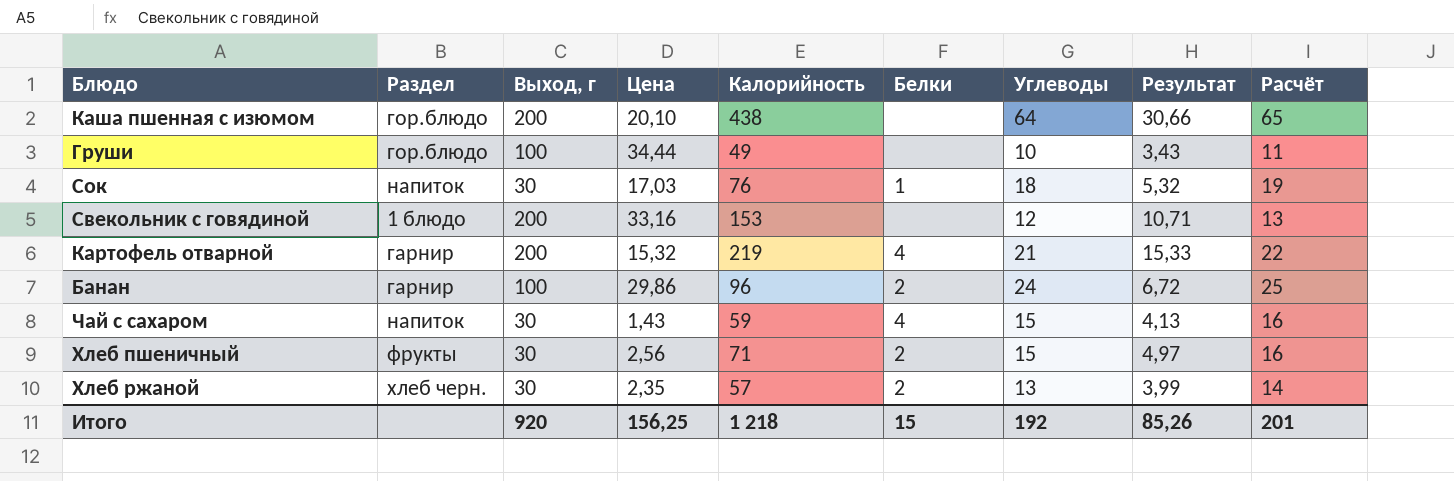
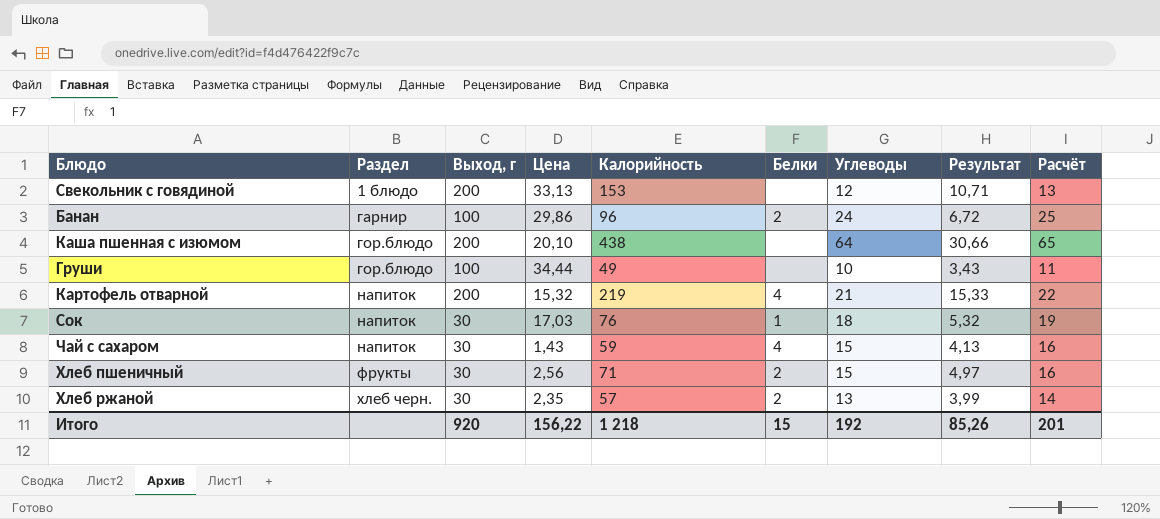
row order: none -> Раздел ascending
Свекольник с говядиной | Цена: 33,16 -> 33,13
Картофель отварной | Раздел: гарнир -> напиток
Итого | Цена: 156,25 -> 156,22

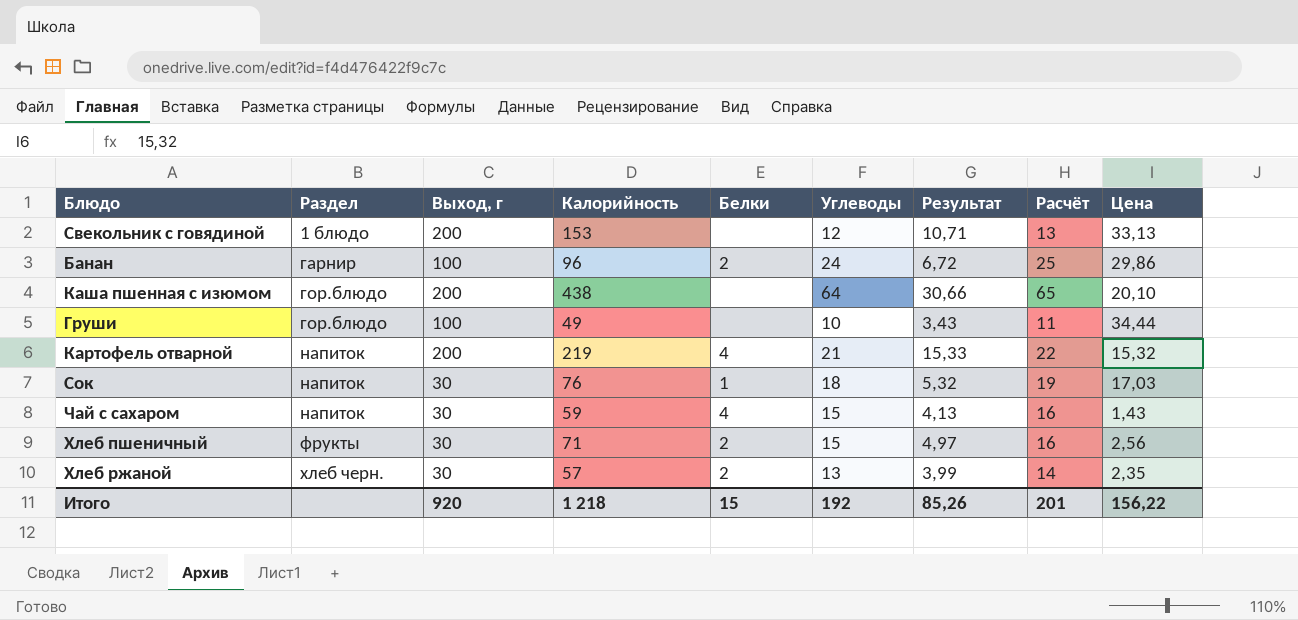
column Цена | position: 4 -> 9

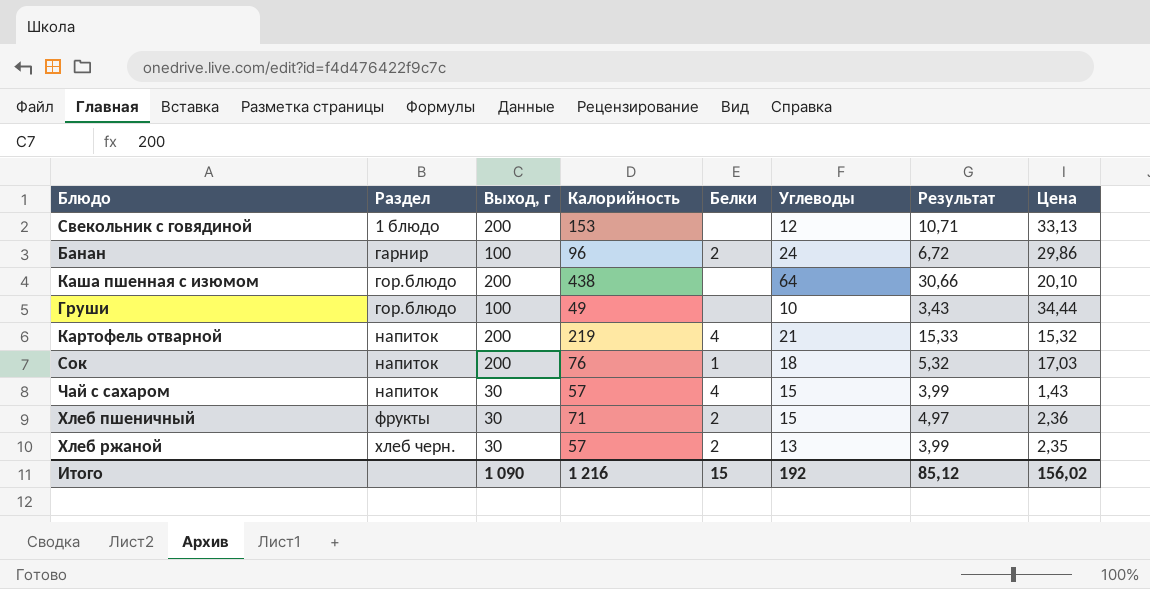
column Расчёт | formula: [Углеводы] + 1 -> none
Сок | Выход, г: 30 -> 200
Чай с сахаром | Калорийность: 59 -> 57
Чай с сахаром | Результат: 4,13 -> 3,99
Хлеб пшеничный | Цена: 2,56 -> 2,36
Итого | Выход, г: 920 -> 1 090
Итого | Калорийность: 1 218 -> 1 216
Итого | Результат: 85,26 -> 85,12
Итого | Цена: 156,22 -> 156,02

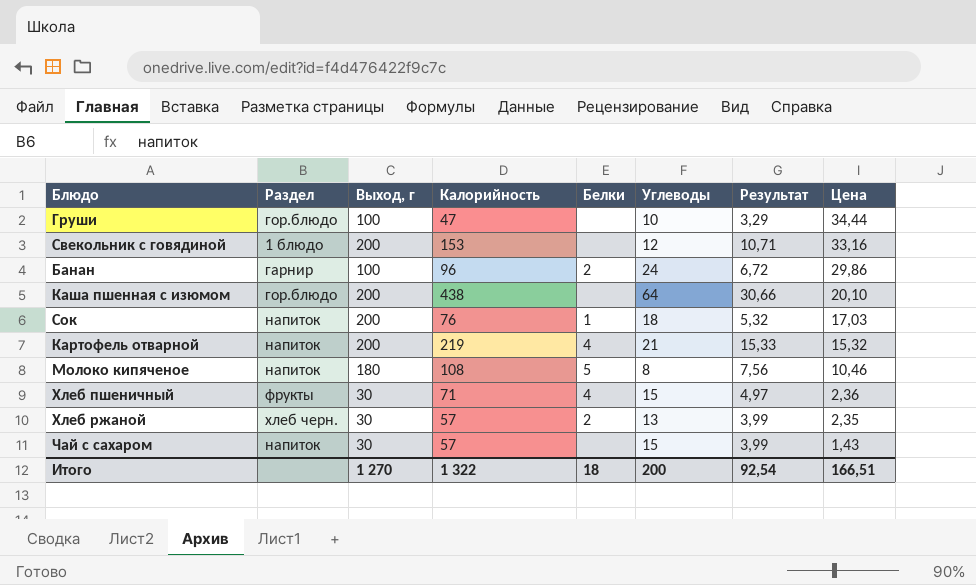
row order: Раздел ascending -> Цена descending
Груши | Калорийность: 49 -> 47
Груши | Результат: 3,43 -> 3,29
Свекольник с говядиной | Цена: 33,13 -> 33,16
row Молоко кипяченое: none -> напиток | 180 | 108 | 5 | 8 | 7,56 | 10,46
Хлеб пшеничный | Белки: 2 -> 4
Чай с сахаром | Белки: 4 -> none
Итого | Выход, г: 1 090 -> 1 270
Итого | Калорийность: 1 216 -> 1 322
Итого | Белки: 15 -> 18
Итого | Углеводы: 192 -> 200
Итого | Результат: 85,12 -> 92,54
Итого | Цена: 156,02 -> 166,51

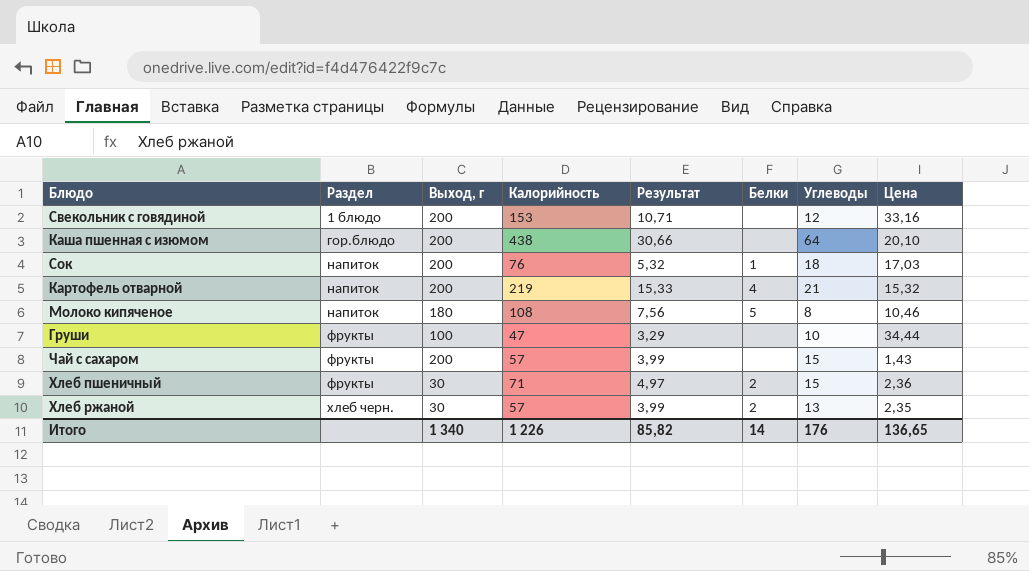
row order: Цена descending -> Раздел ascending
column Результат | position: 7 -> 5
row Банан: гарнир | 100 | 96 | 2 | 24 | 6,72 | 29,86 -> none
Груши | Раздел: гор.блюдо -> фрукты
Чай с сахаром | Раздел: напиток -> фрукты
Чай с сахаром | Выход, г: 30 -> 200
Хлеб пшеничный | Белки: 4 -> 2
Итого | Выход, г: 1 270 -> 1 340
Итого | Калорийность: 1 322 -> 1 226
Итого | Результат: 92,54 -> 85,82
Итого | Белки: 18 -> 14
Итого | Углеводы: 200 -> 176
Итого | Цена: 166,51 -> 136,65

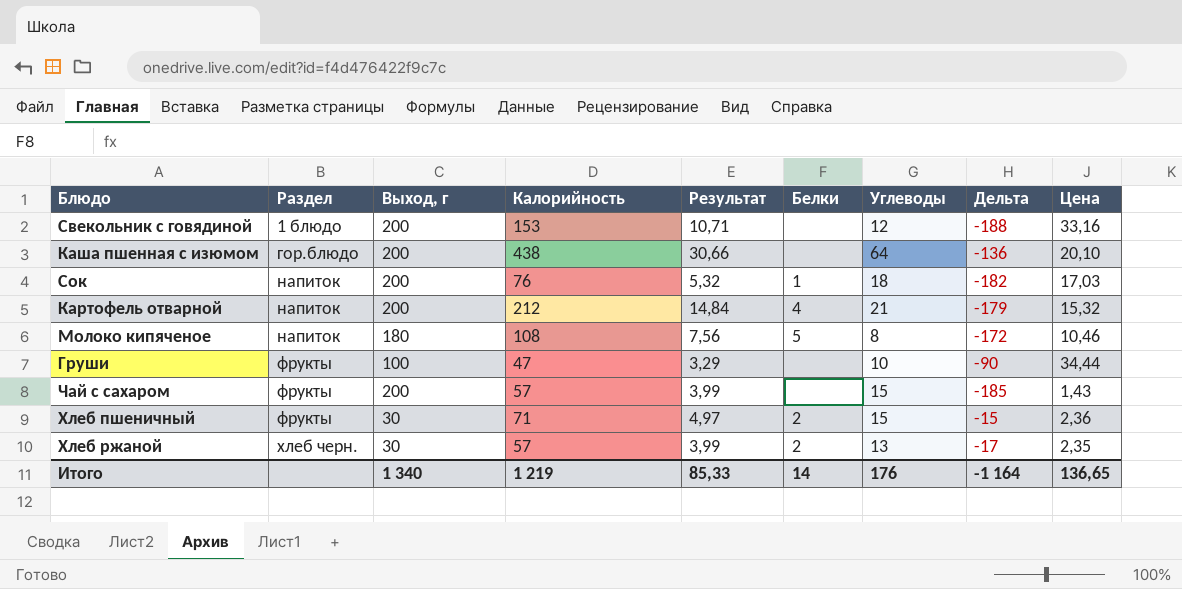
column Дельта | formula: none -> [Углеводы] - [Выход, г]
Картофель отварной | Калорийность: 219 -> 212
Картофель отварной | Результат: 15,33 -> 14,84
Итого | Калорийность: 1 226 -> 1 219
Итого | Результат: 85,82 -> 85,33

